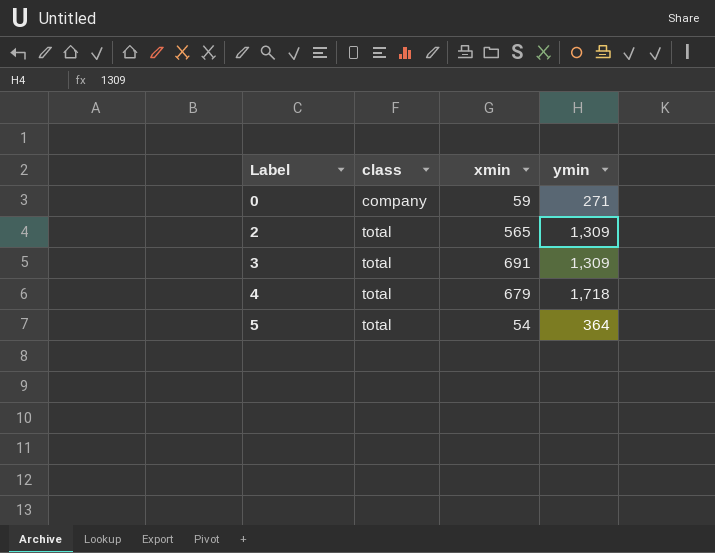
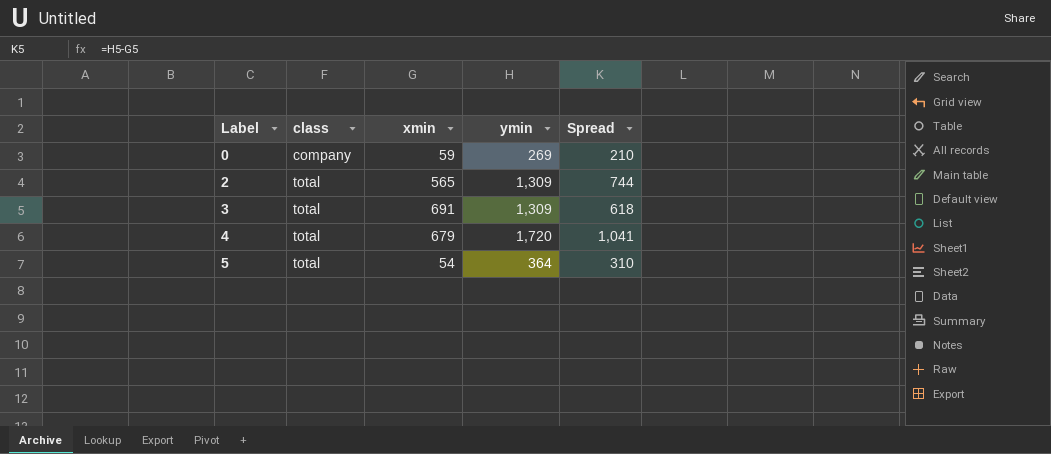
column Spread | formula: none -> [ymin] - [xmin]
0 | ymin: 271 -> 269
4 | ymin: 1,718 -> 1,720

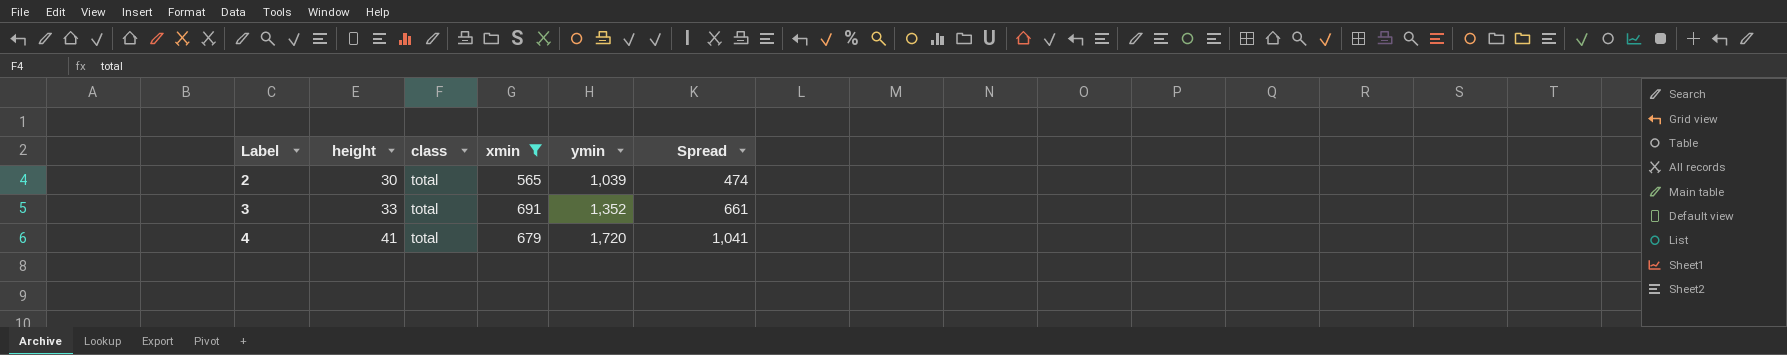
filter: none -> xmin >= 565
column height | position: none -> 2
2 | ymin: 1,309 -> 1,039
2 | Spread: 744 -> 474
3 | ymin: 1,309 -> 1,352
3 | Spread: 618 -> 661

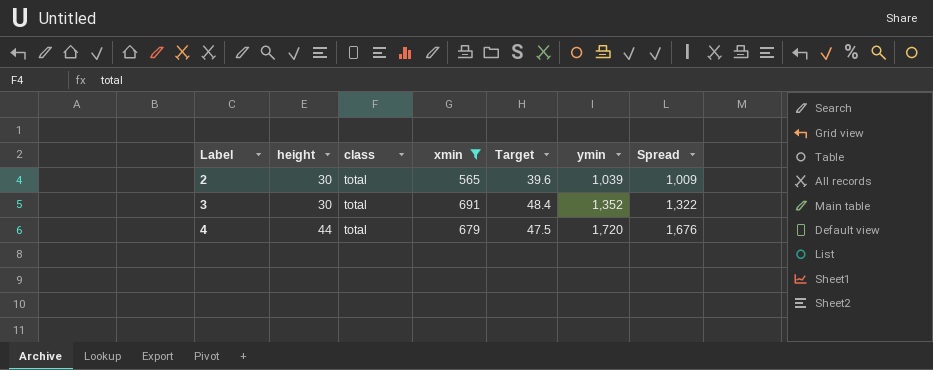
column Target | formula: none -> [xmin] * 0.07
column Spread | formula: [ymin] - [xmin] -> [ymin] - [height]
3 | height: 33 -> 30
4 | height: 41 -> 44

